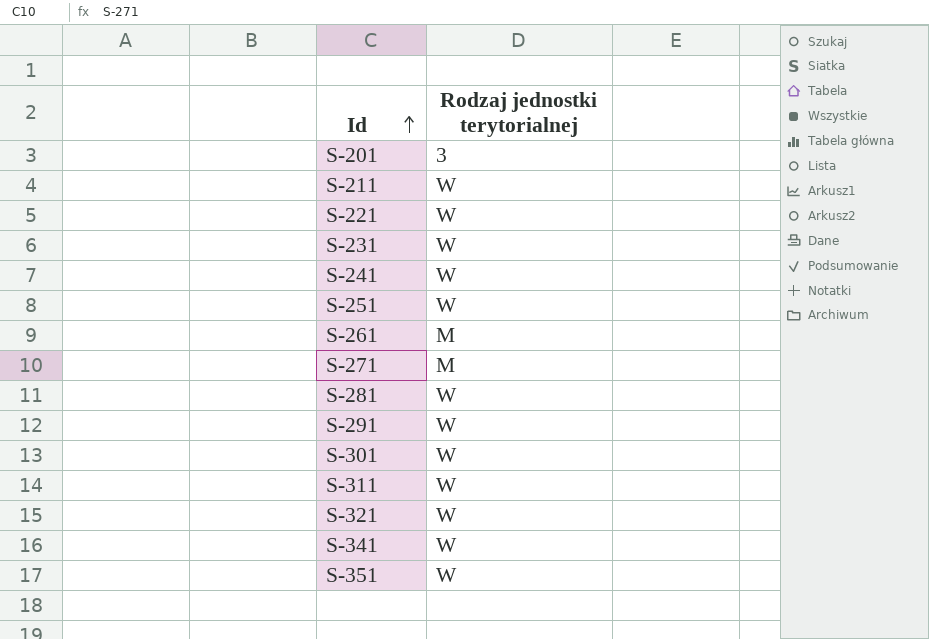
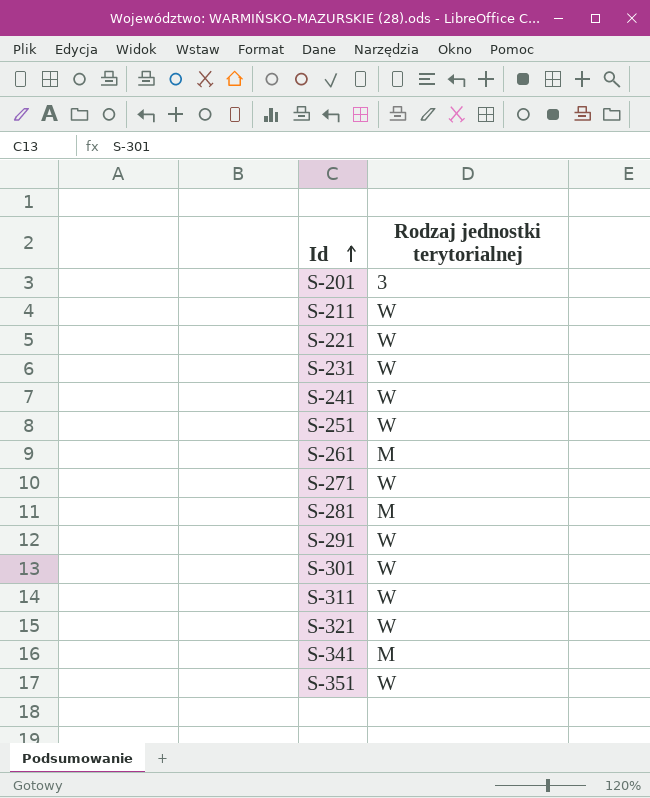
S-271 | Rodzaj jednostki terytorialnej: M -> W
S-281 | Rodzaj jednostki terytorialnej: W -> M
S-341 | Rodzaj jednostki terytorialnej: W -> M

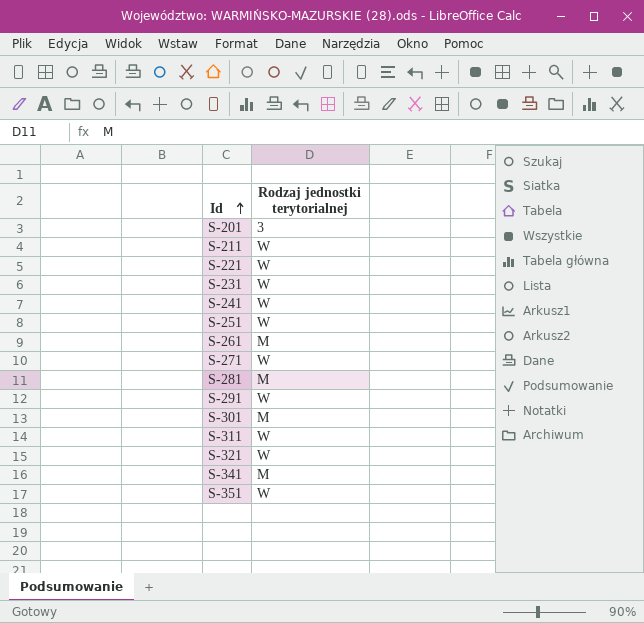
S-301 | Rodzaj jednostki terytorialnej: W -> M

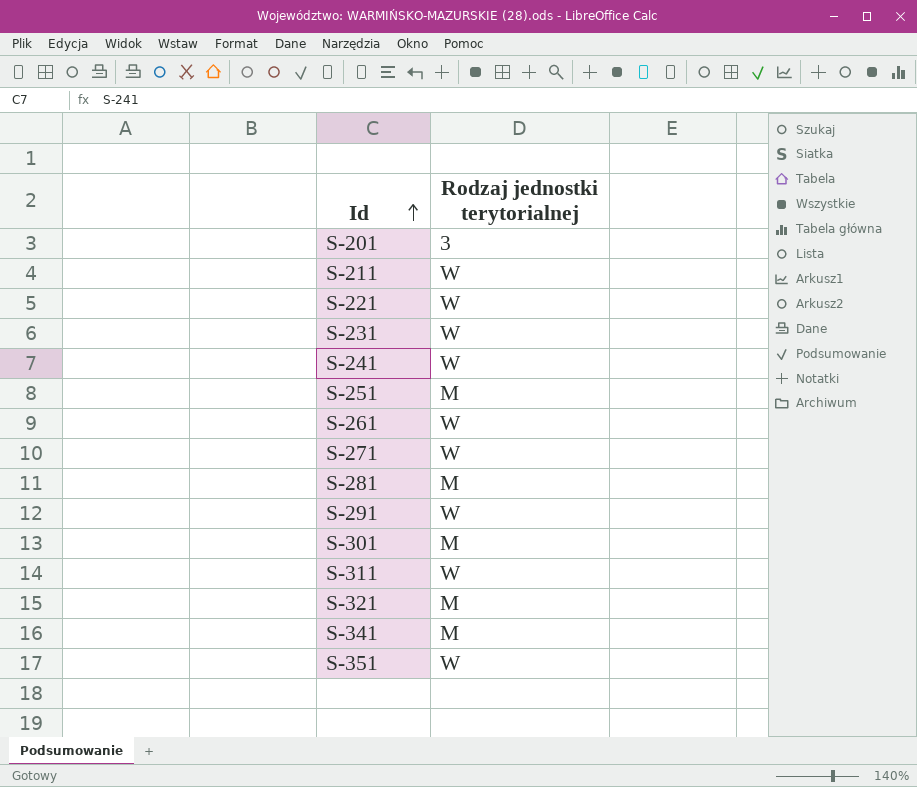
S-251 | Rodzaj jednostki terytorialnej: W -> M
S-261 | Rodzaj jednostki terytorialnej: M -> W
S-321 | Rodzaj jednostki terytorialnej: W -> M

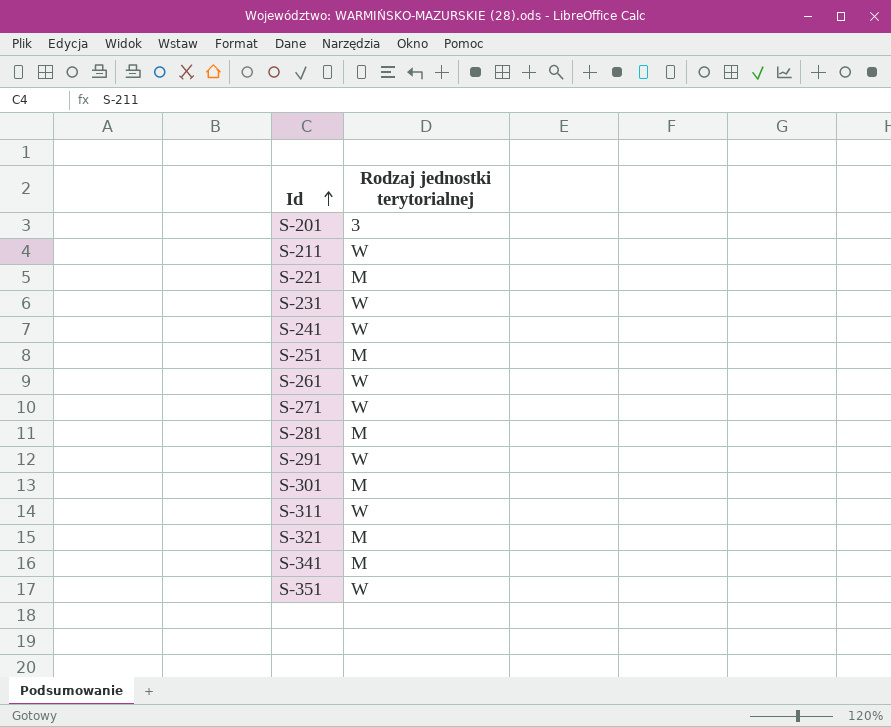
S-221 | Rodzaj jednostki terytorialnej: W -> M

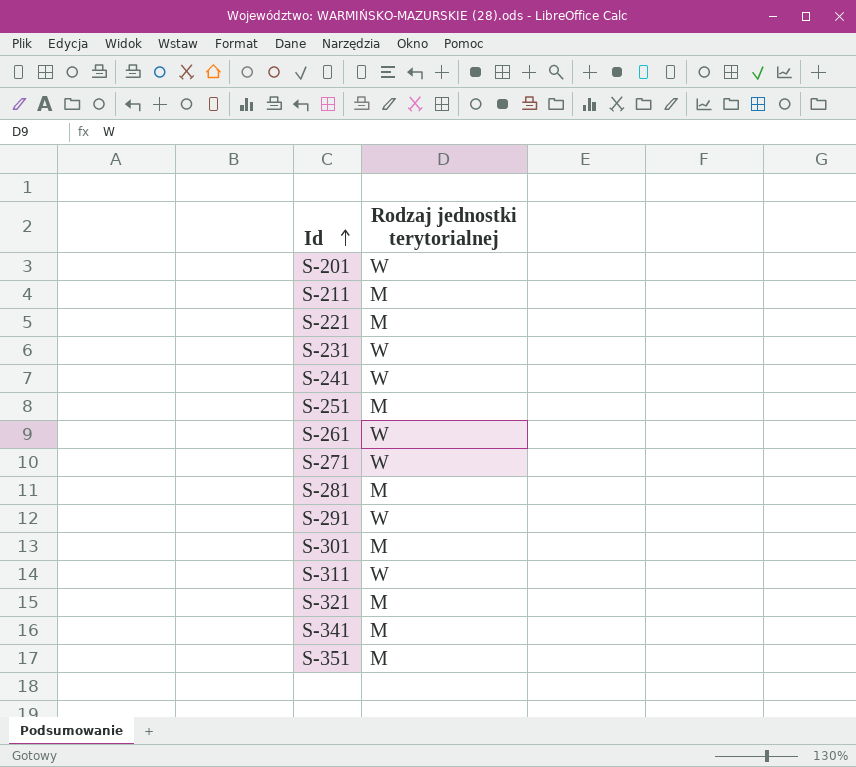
S-201 | Rodzaj jednostki terytorialnej: 3 -> W
S-211 | Rodzaj jednostki terytorialnej: W -> M
S-351 | Rodzaj jednostki terytorialnej: W -> M

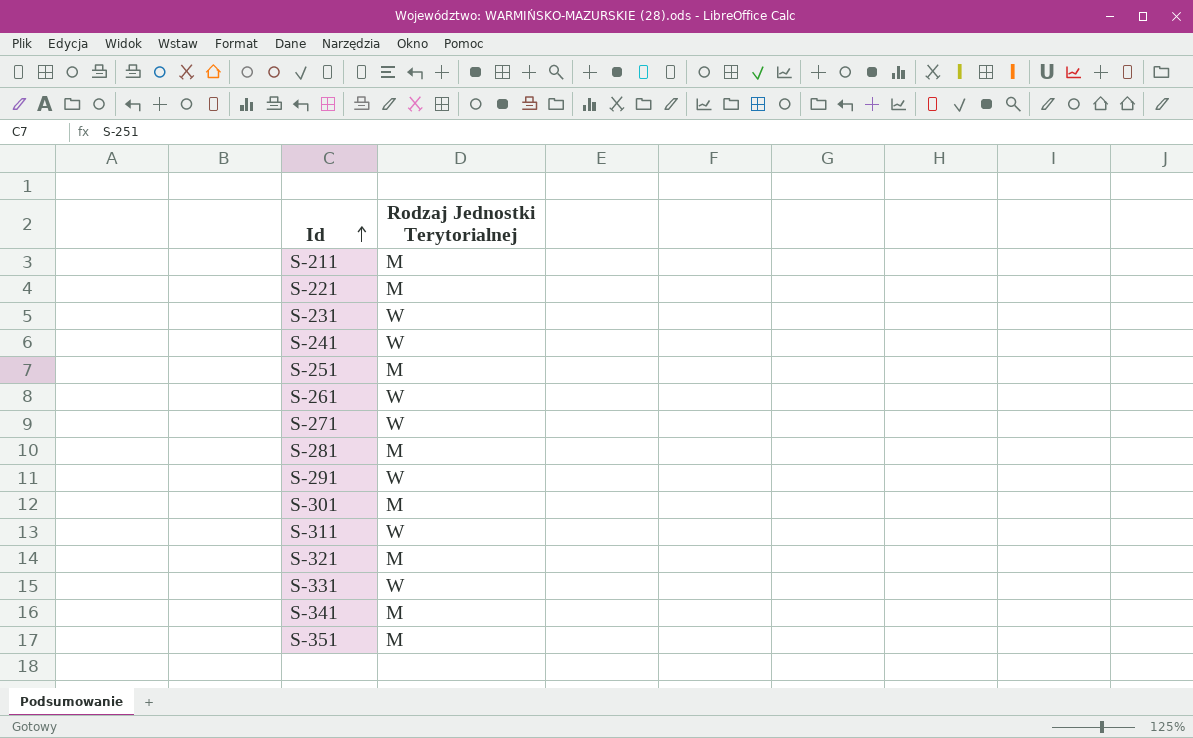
column name: Rodzaj jednostki terytorialnej -> Rodzaj Jednostki Terytorialnej
row S-201: W -> none
row S-331: none -> W

